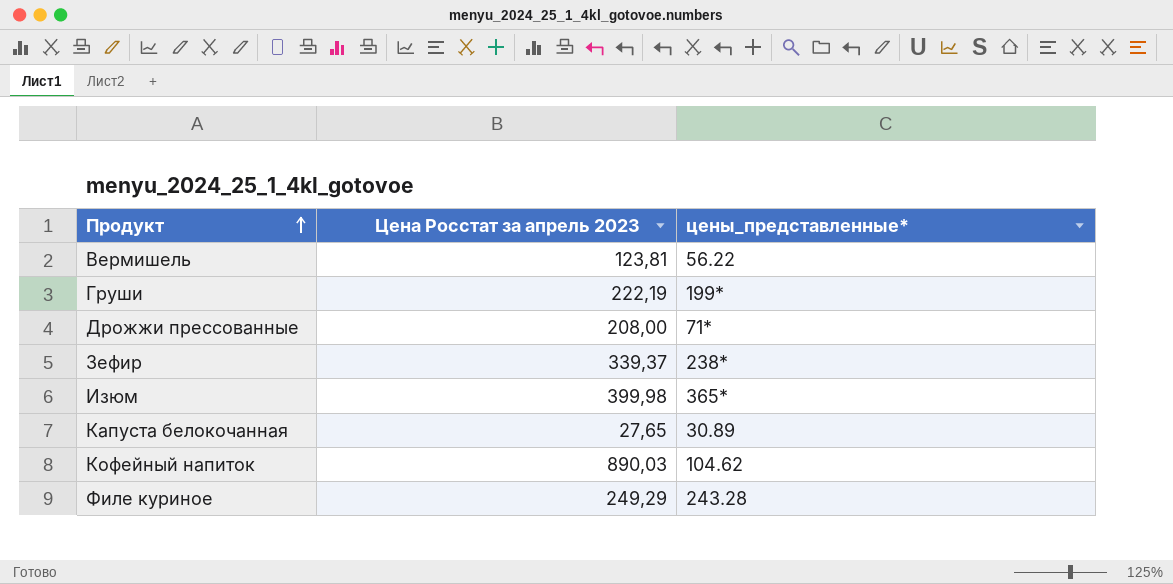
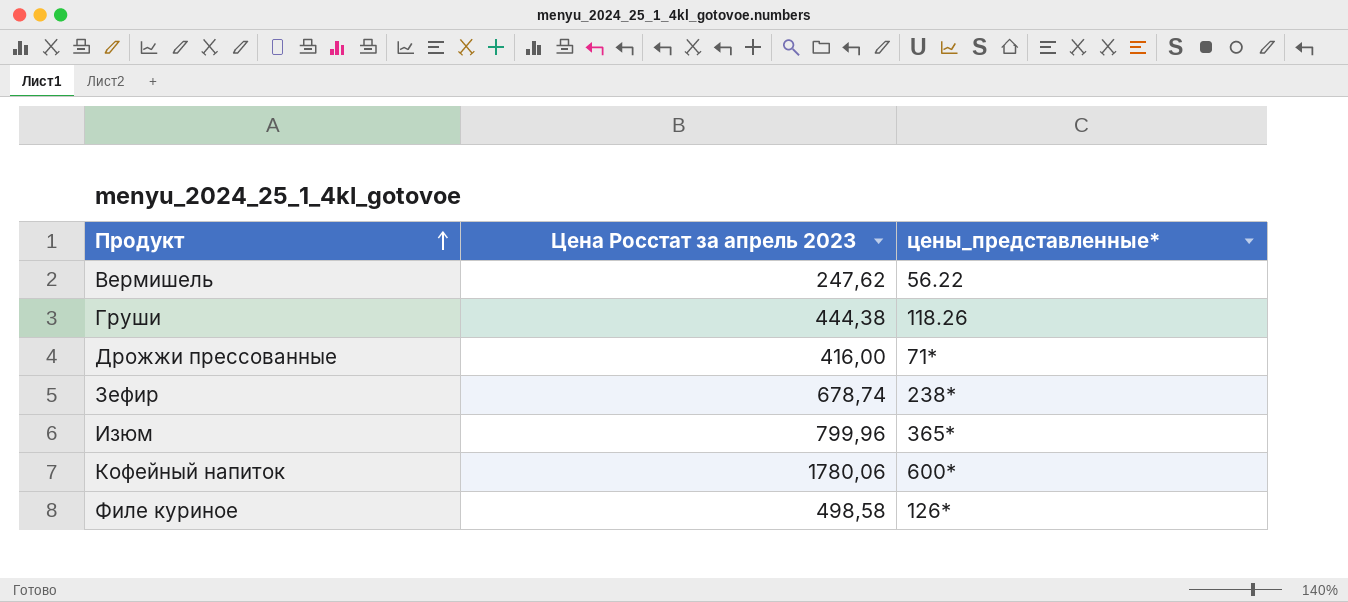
row Капуста белокочанная: 27,65 | 30.89 -> none
Вермишель | Цена Росстат за апрель 2023: 123,81 -> 247,62
Груши | Цена Росстат за апрель 2023: 222,19 -> 444,38
Груши | цены_представленные*: 199* -> 118.26
Дрожжи прессованные | Цена Росстат за апрель 2023: 208,00 -> 416,00
Зефир | Цена Росстат за апрель 2023: 339,37 -> 678,74
Изюм | Цена Росстат за апрель 2023: 399,98 -> 799,96
Кофейный напиток | Цена Росстат за апрель 2023: 890,03 -> 1780,06
Кофейный напиток | цены_представленные*: 104.62 -> 600*
Филе куриное | Цена Росстат за апрель 2023: 249,29 -> 498,58
Филе куриное | цены_представленные*: 243.28 -> 126*

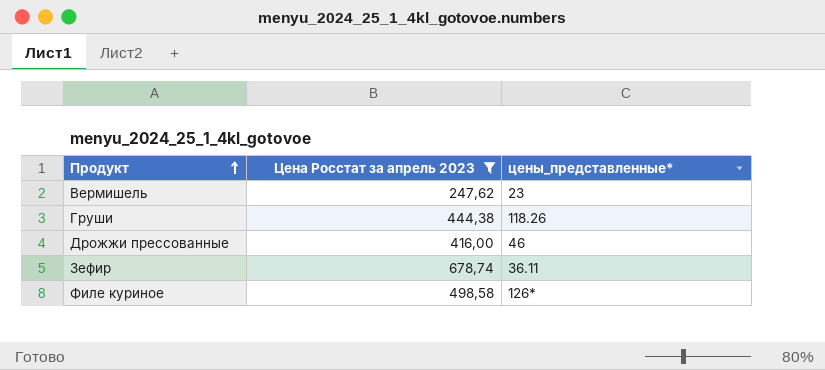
filter: none -> Цена Росстат за апрель 2023 <= 678,74
Вермишель | цены_представленные*: 56.22 -> 23
Дрожжи прессованные | цены_представленные*: 71* -> 46
Зефир | цены_представленные*: 238* -> 36.11

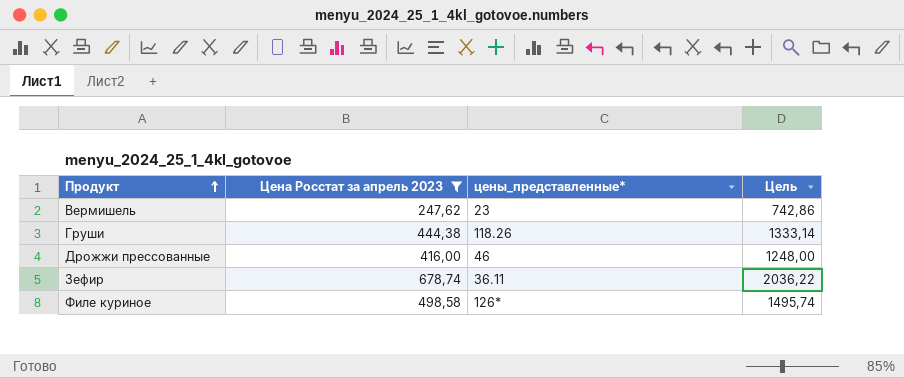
column Цель | formula: none -> [Цена Росстат за апрель 2023] * 3

